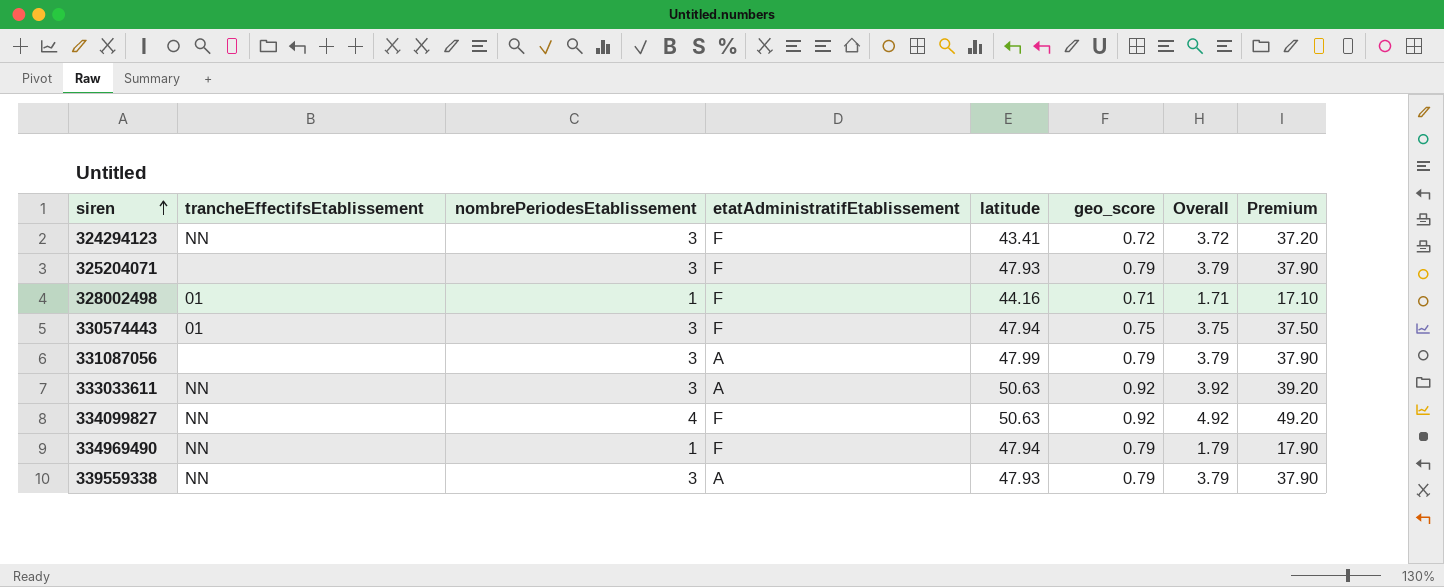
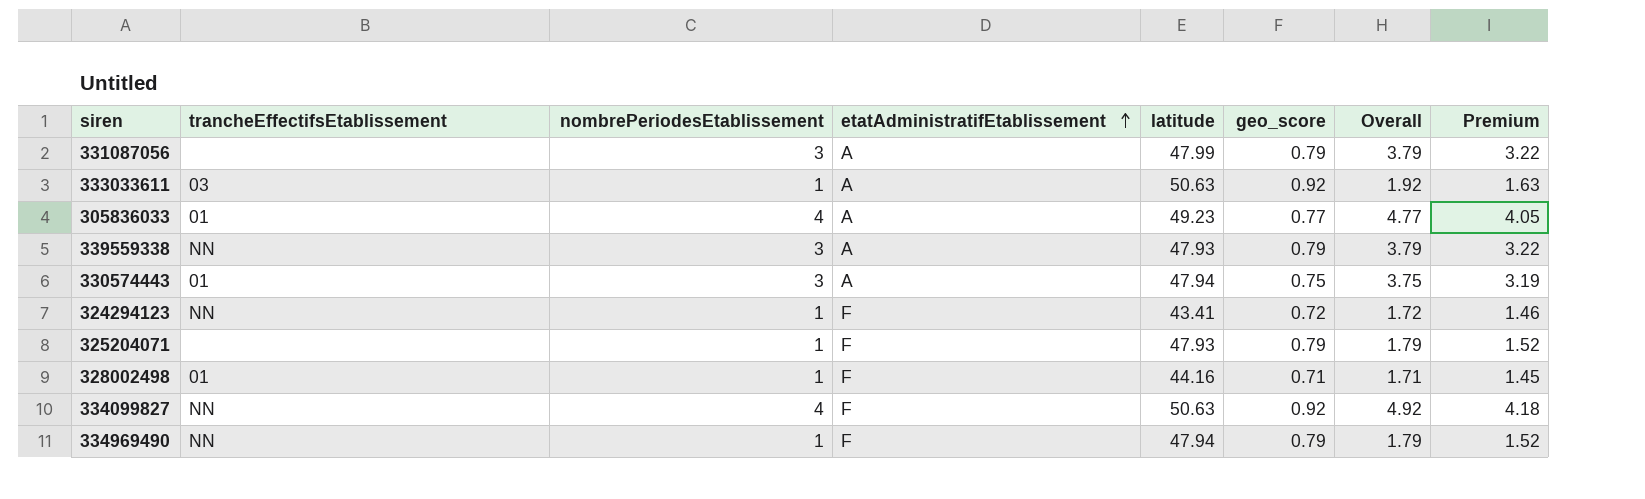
row order: siren ascending -> etatAdministratifEtablissement ascending
column Premium | formula: [Overall] * 10 -> [Overall] * 0.85
333033611 | trancheEffectifsEtablissement: NN -> 03
333033611 | nombrePeriodesEtablissement: 3 -> 1
333033611 | Overall: 3.92 -> 1.92
row 305836033: none -> 01 | 4 | A | 49.23 | 0.77 | 4.77 | 4.05
330574443 | etatAdministratifEtablissement: F -> A
324294123 | nombrePeriodesEtablissement: 3 -> 1
324294123 | Overall: 3.72 -> 1.72
325204071 | nombrePeriodesEtablissement: 3 -> 1
325204071 | Overall: 3.79 -> 1.79

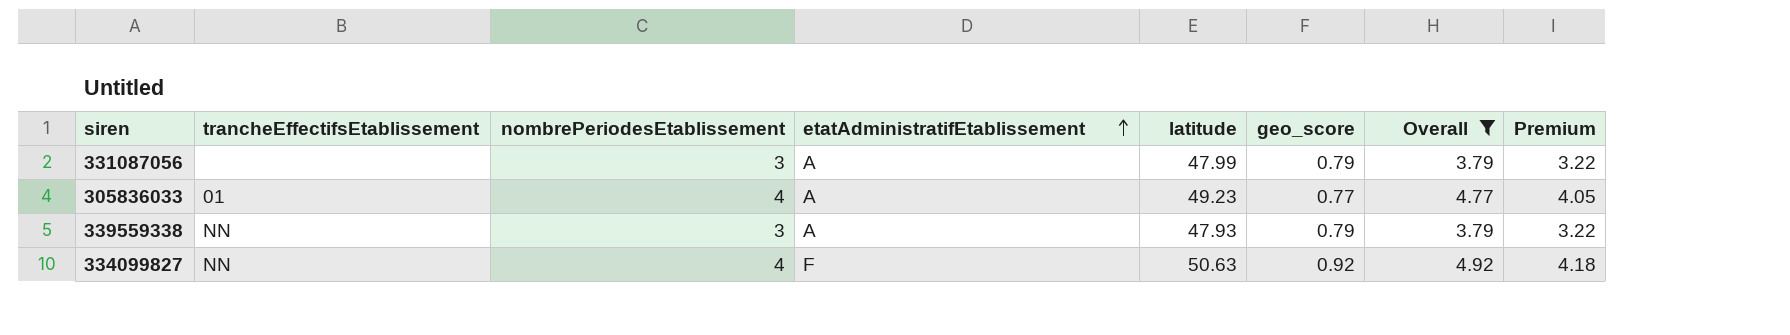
filter: none -> Overall >= 3.79

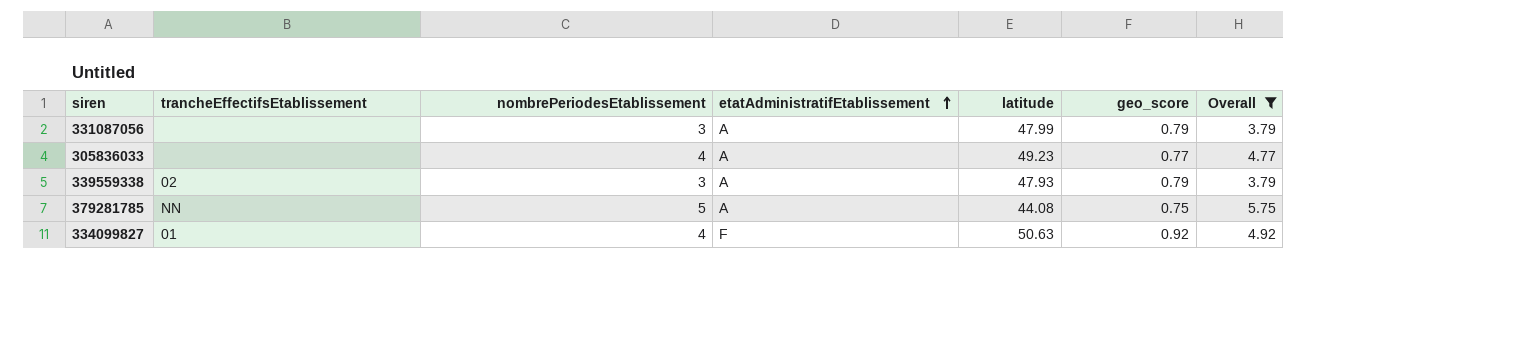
column Premium | formula: [Overall] * 0.85 -> none
305836033 | trancheEffectifsEtablissement: 01 -> none
339559338 | trancheEffectifsEtablissement: NN -> 02
row 379281785: none -> NN | 5 | A | 44.08 | 0.75 | 5.75
334099827 | trancheEffectifsEtablissement: NN -> 01

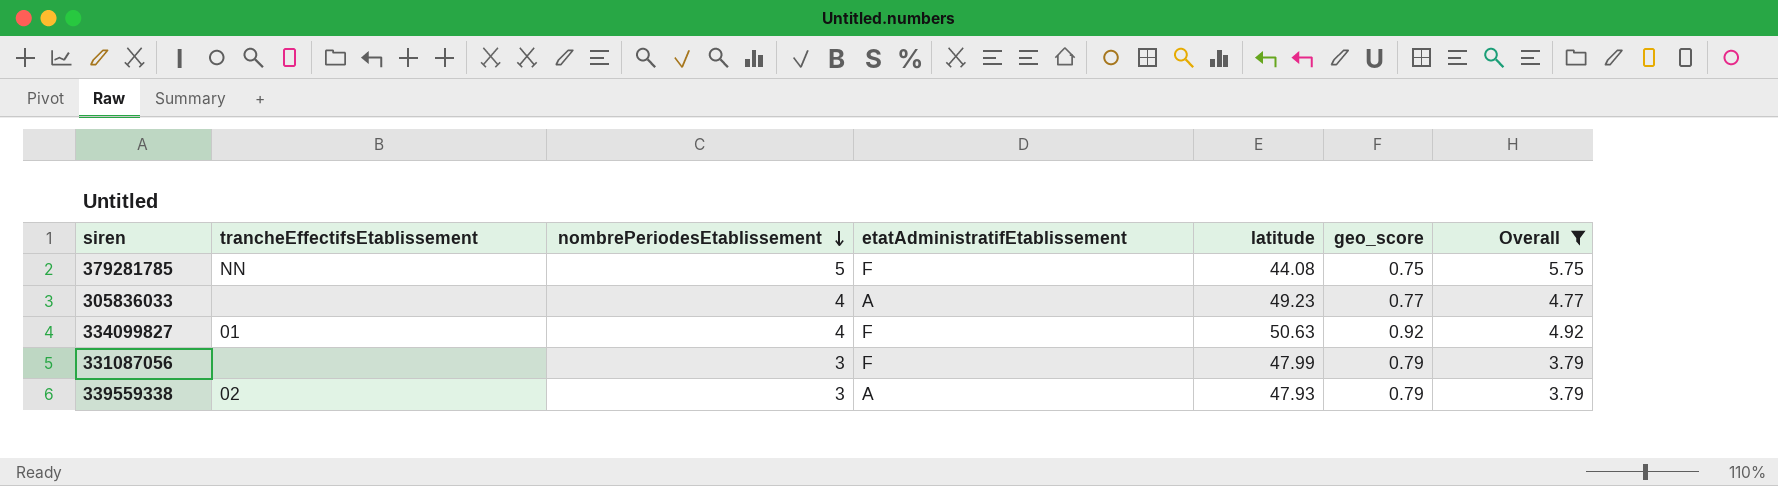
row order: etatAdministratifEtablissement ascending -> nombrePeriodesEtablissement descending
379281785 | etatAdministratifEtablissement: A -> F
331087056 | etatAdministratifEtablissement: A -> F

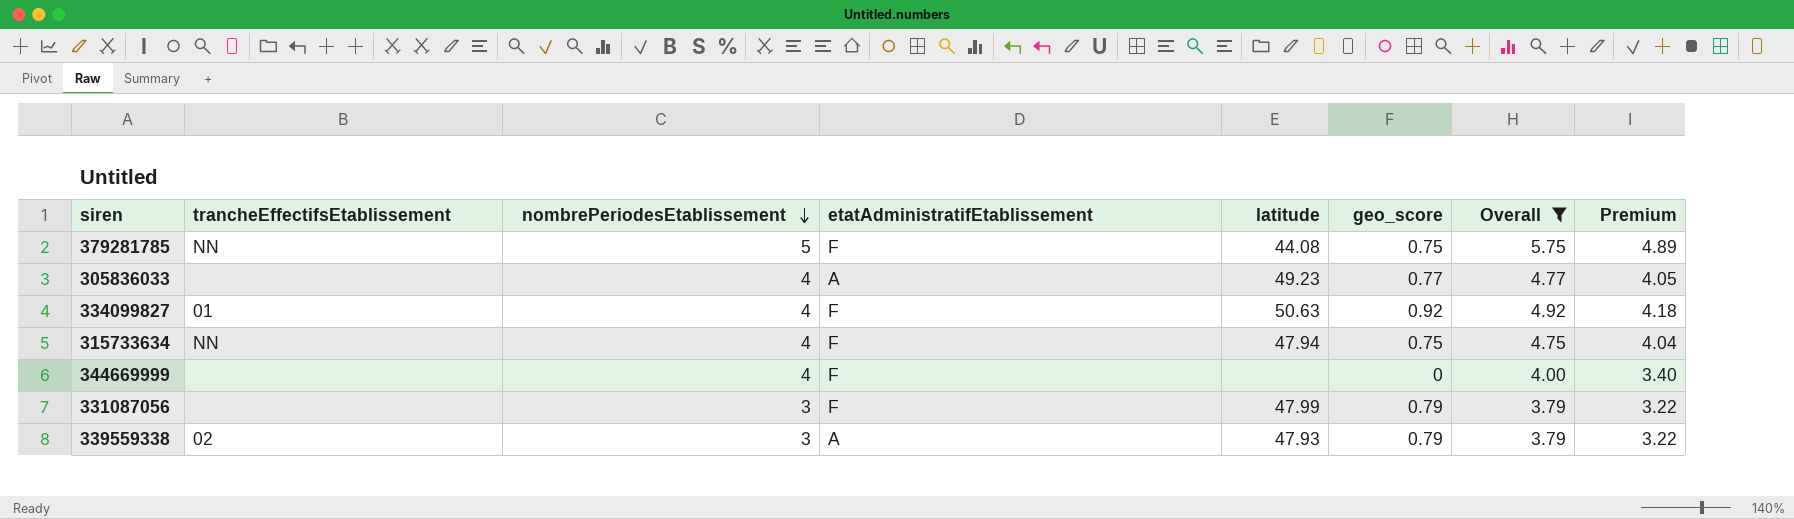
column Premium | formula: none -> [Overall] * 0.85
row 315733634: none -> NN | 4 | F | 47.94 | 0.75 | 4.75 | 4.04
row 344669999: none -> none | 4 | F | none | 0 | 4.00 | 3.40

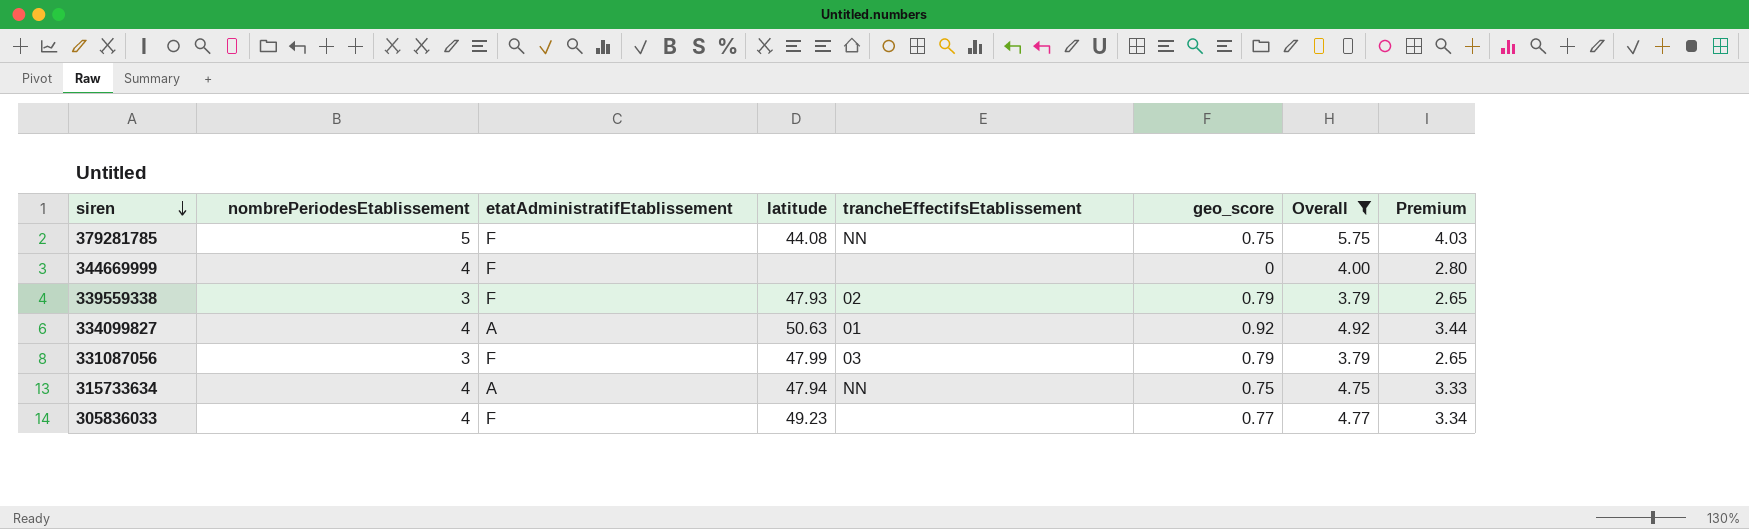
row order: nombrePeriodesEtablissement descending -> siren descending
column trancheEffectifsEtablissement | position: 2 -> 5
column Premium | formula: [Overall] * 0.85 -> [Overall] * 0.7
339559338 | etatAdministratifEtablissement: A -> F
334099827 | etatAdministratifEtablissement: F -> A
331087056 | trancheEffectifsEtablissement: none -> 03
315733634 | etatAdministratifEtablissement: F -> A
305836033 | etatAdministratifEtablissement: A -> F

